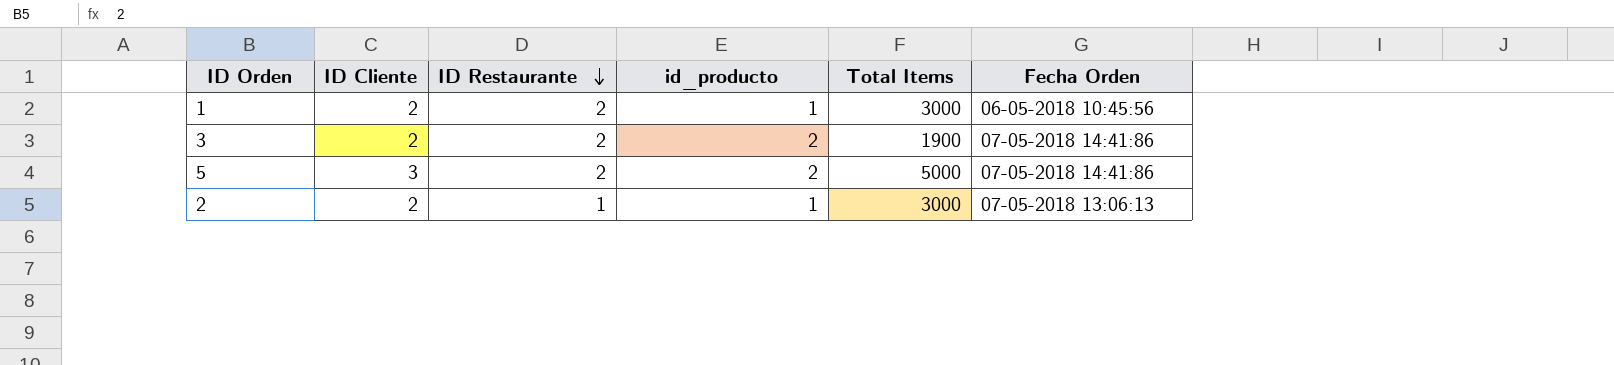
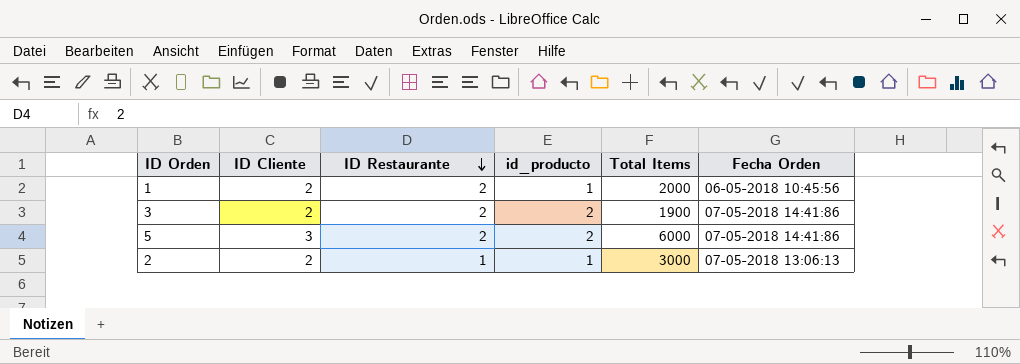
1 | Total Items: 3000 -> 2000
5 | Total Items: 5000 -> 6000

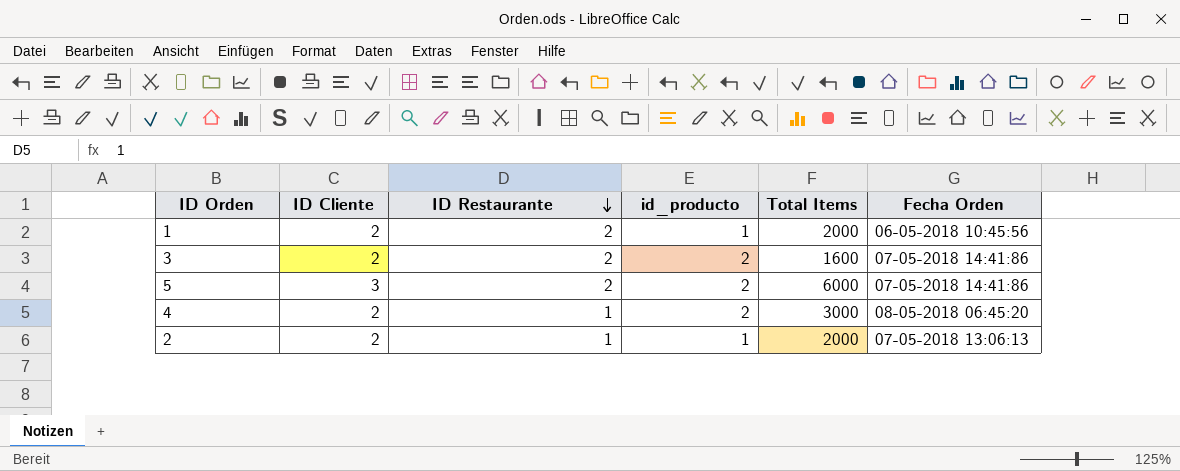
3 | Total Items: 1900 -> 1600
row 4: none -> 2 | 1 | 2 | 3000 | 08-05-2018 06:45:20
2 | Total Items: 3000 -> 2000

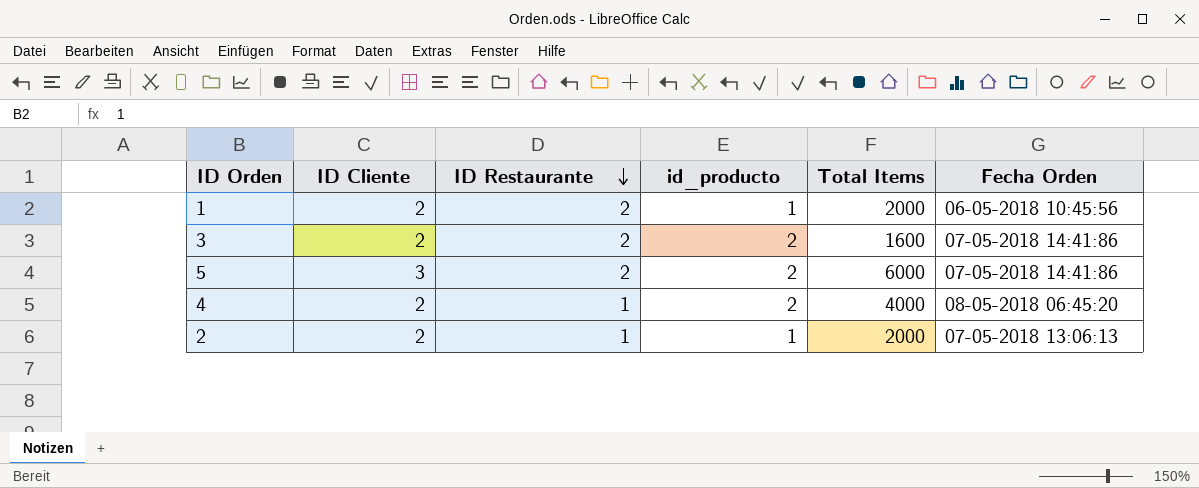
4 | Total Items: 3000 -> 4000

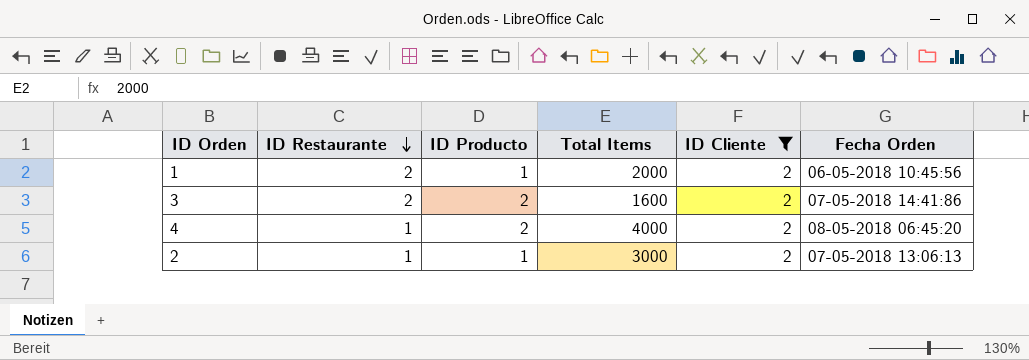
filter: none -> ID Cliente = 2
column name: id_producto -> ID Producto
column ID Cliente | position: 2 -> 5
2 | Total Items: 2000 -> 3000

